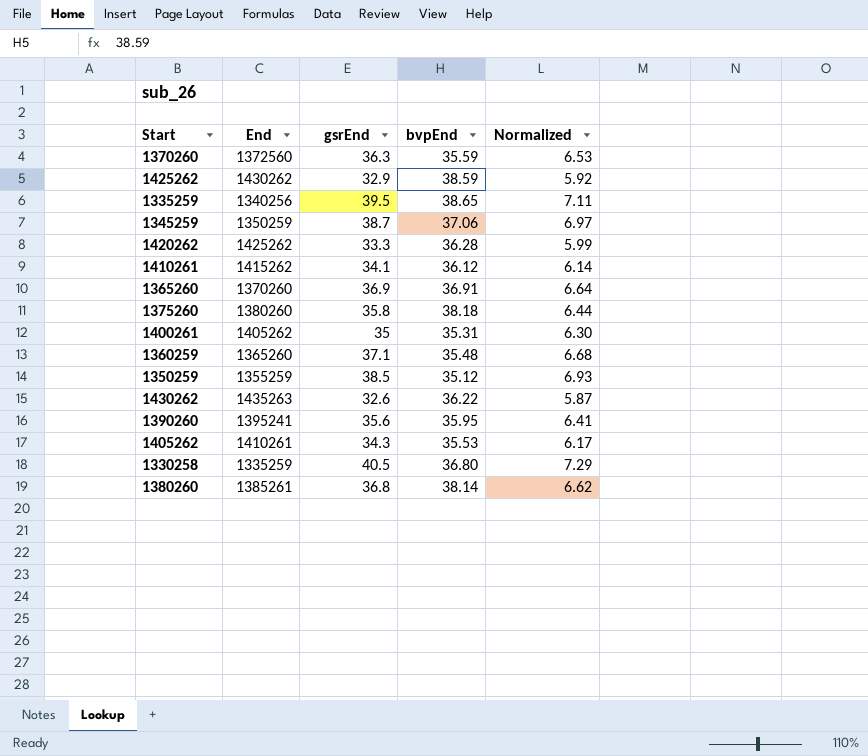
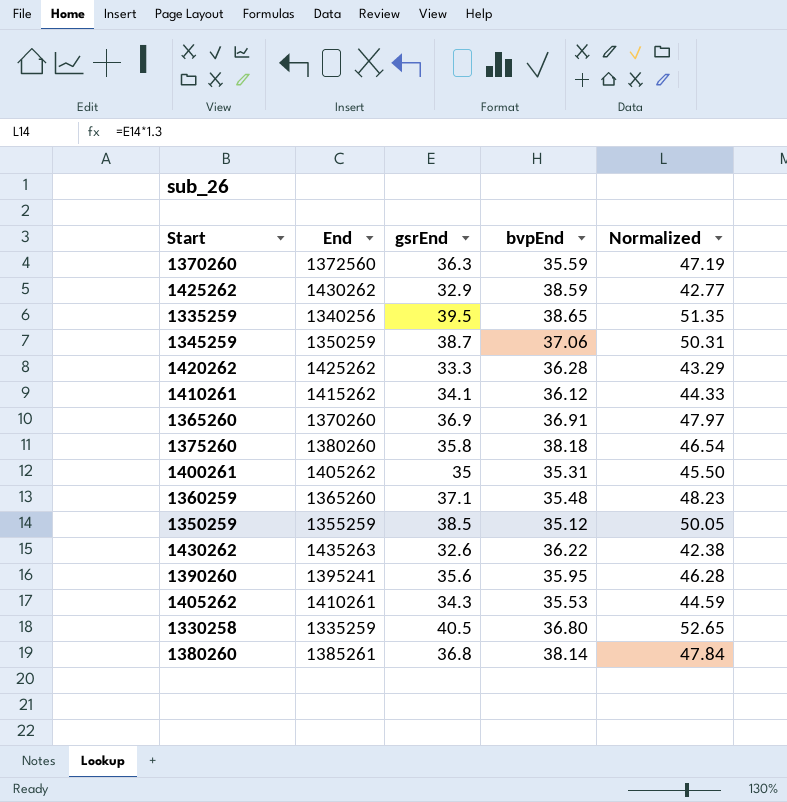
column Normalized | formula: [gsrEnd] * 0.18 -> [gsrEnd] * 1.3

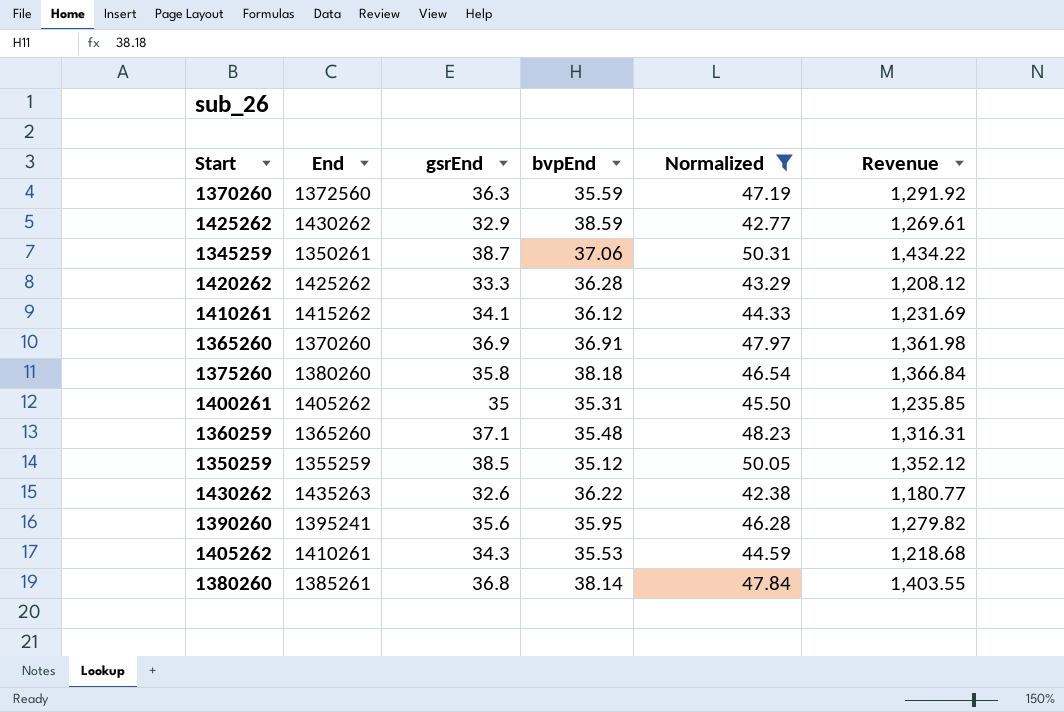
filter: none -> Normalized <= 50.31
column Revenue | formula: none -> [gsrEnd] * [bvpEnd]
1345259 | End: 1350259 -> 1350261

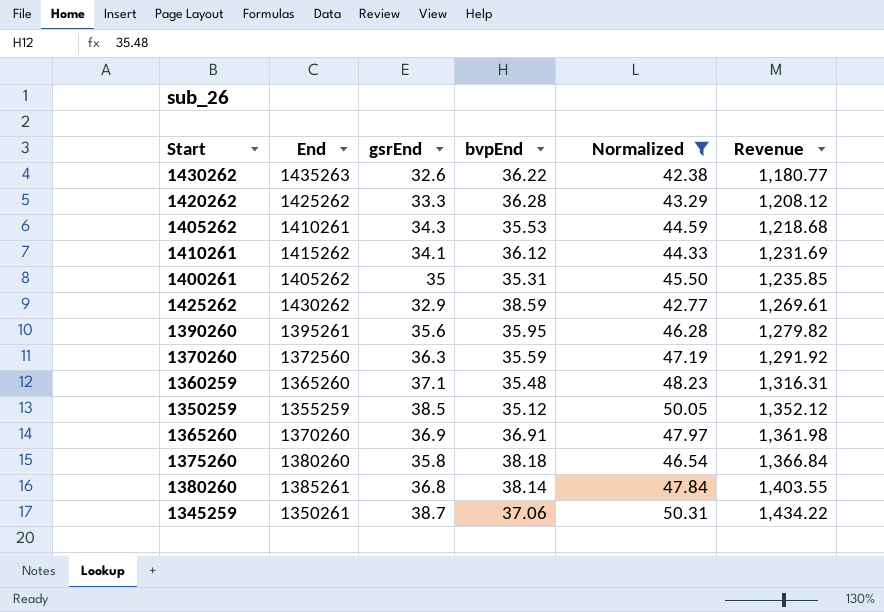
row order: none -> Revenue ascending
1390260 | End: 1395241 -> 1395261

